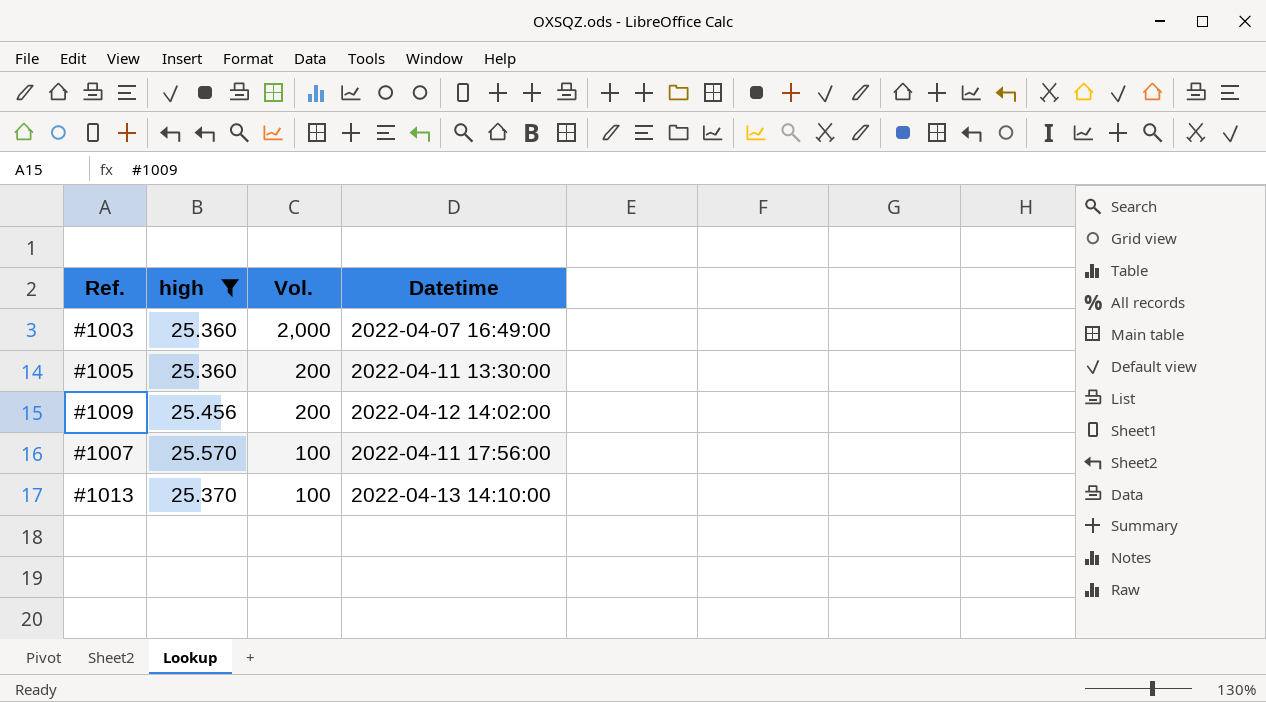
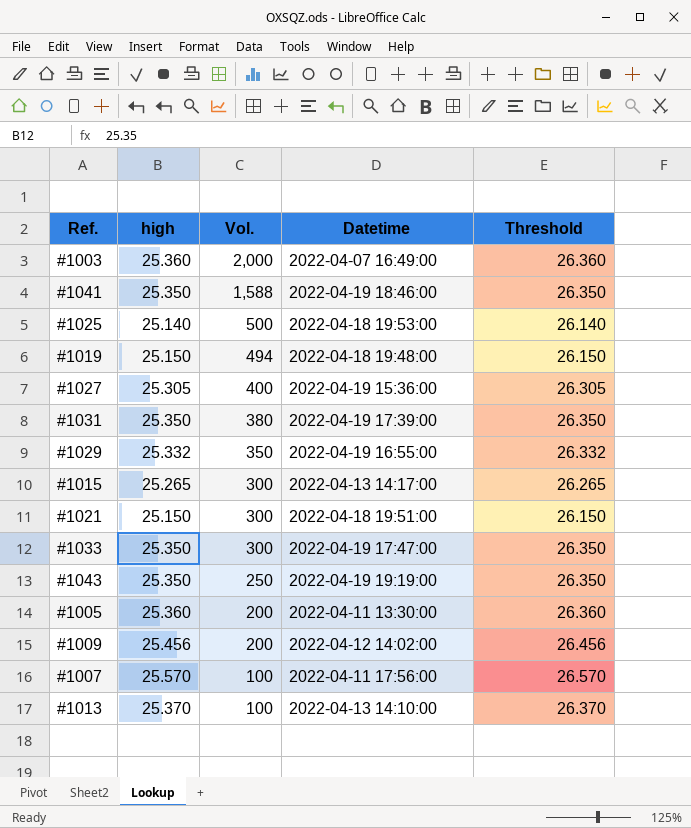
filter: high >= 25.360 -> none
column Threshold | formula: none -> [high] + 1

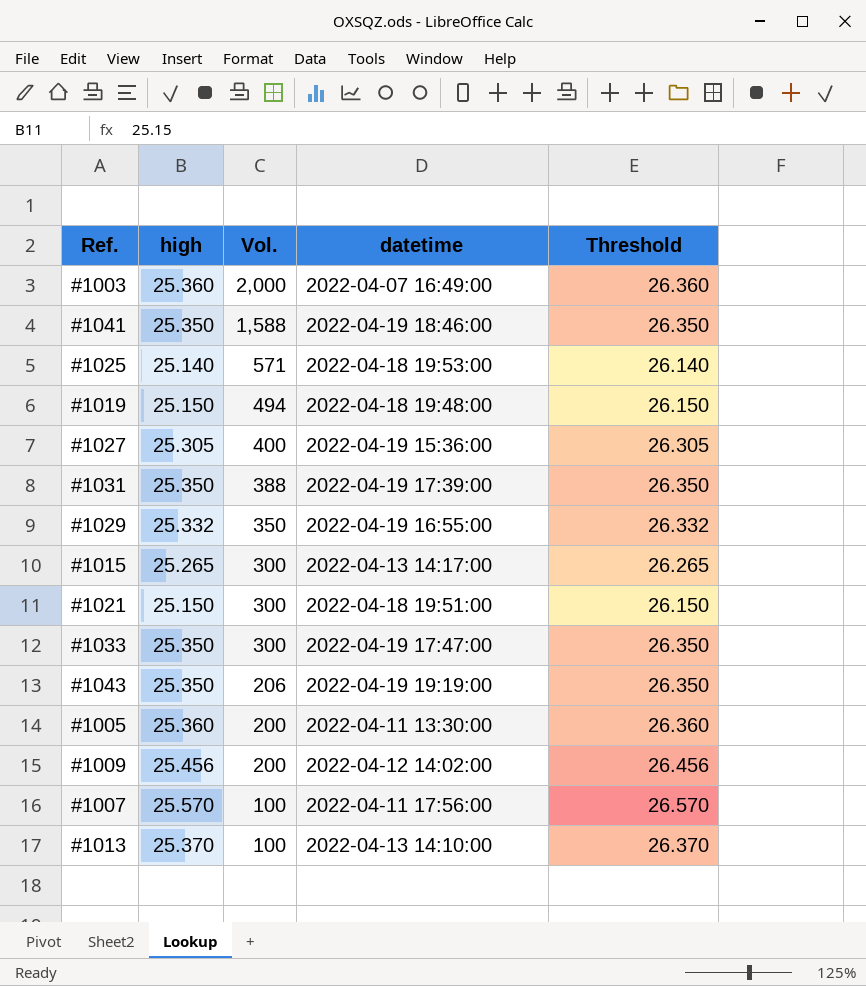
column name: Datetime -> datetime
#1025 | Vol.: 500 -> 571
#1031 | Vol.: 380 -> 388
#1043 | Vol.: 250 -> 206

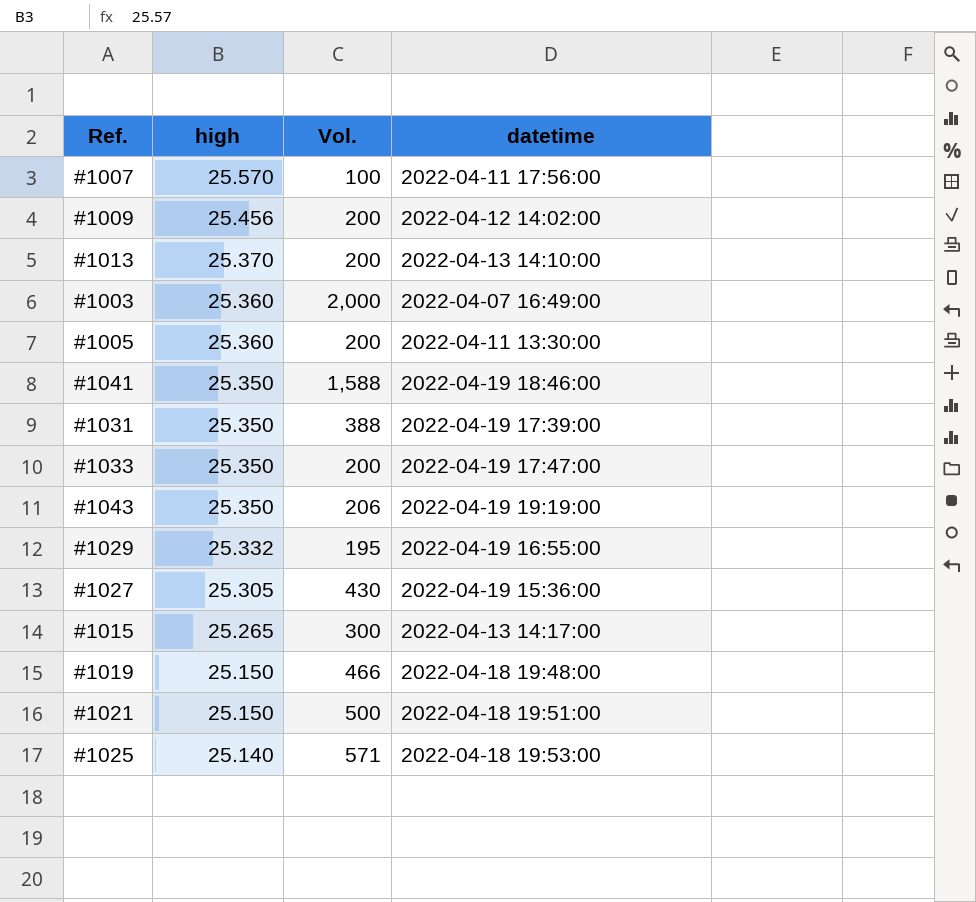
row order: Vol. descending -> high descending
column Threshold | formula: [high] + 1 -> none
#1013 | Vol.: 100 -> 200
#1033 | Vol.: 300 -> 200
#1029 | Vol.: 350 -> 195
#1027 | Vol.: 400 -> 430
#1019 | Vol.: 494 -> 466
#1021 | Vol.: 300 -> 500

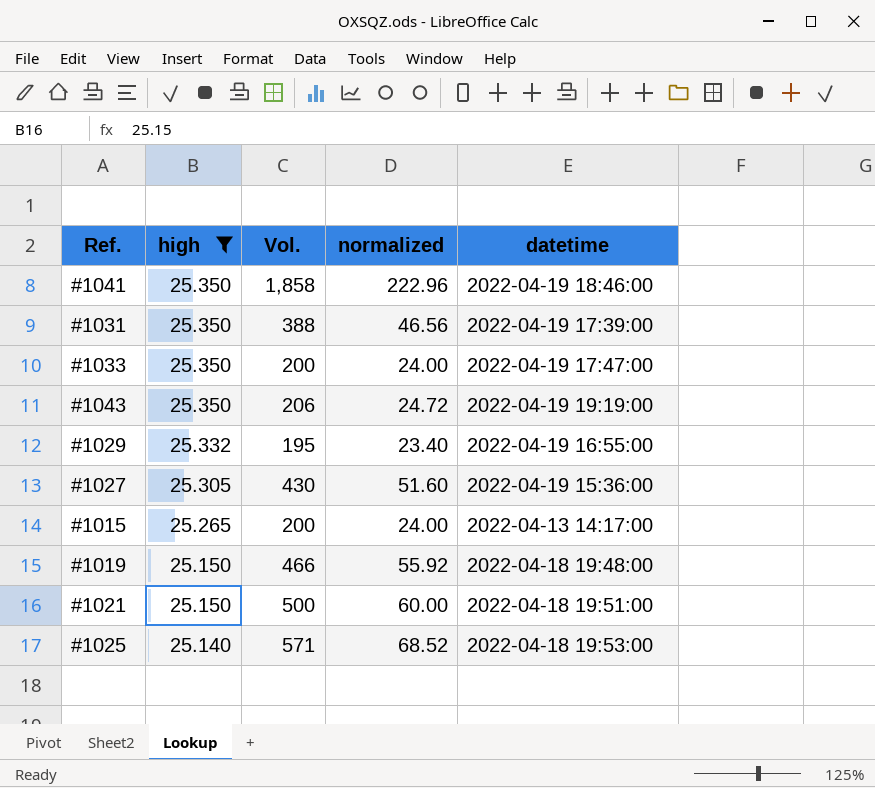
filter: none -> high <= 25.350
column normalized | formula: none -> [Vol.] * 0.12
#1041 | Vol.: 1,588 -> 1,858
#1015 | Vol.: 300 -> 200

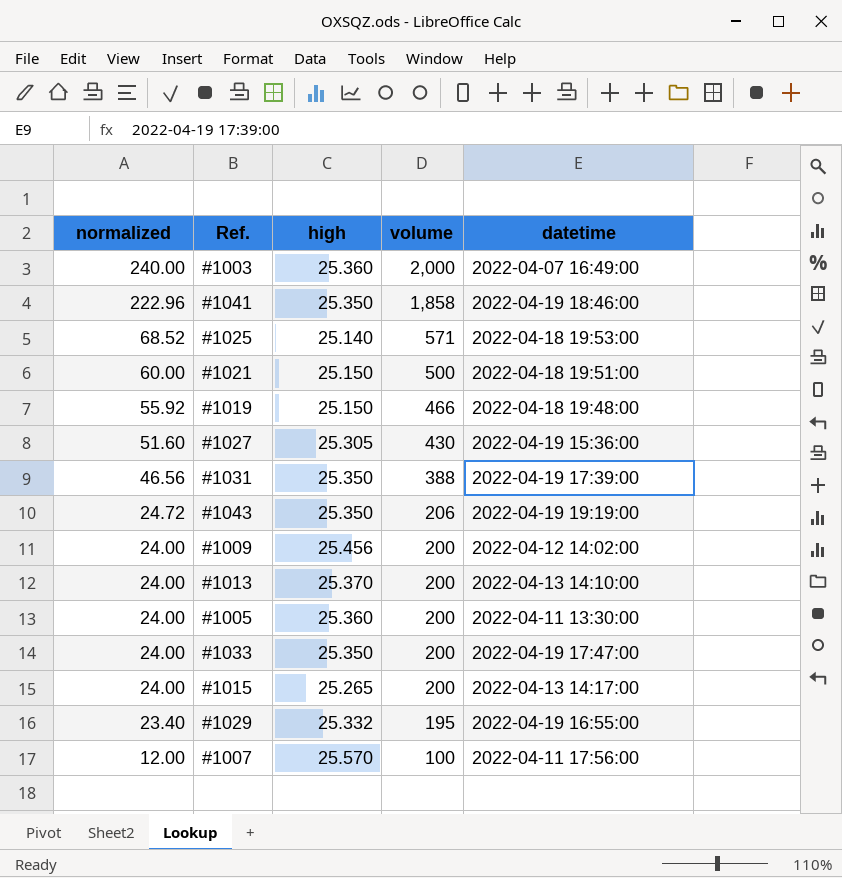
filter: high <= 25.350 -> none
row order: high descending -> normalized descending
column normalized | position: 4 -> 1
column name: Vol. -> volume

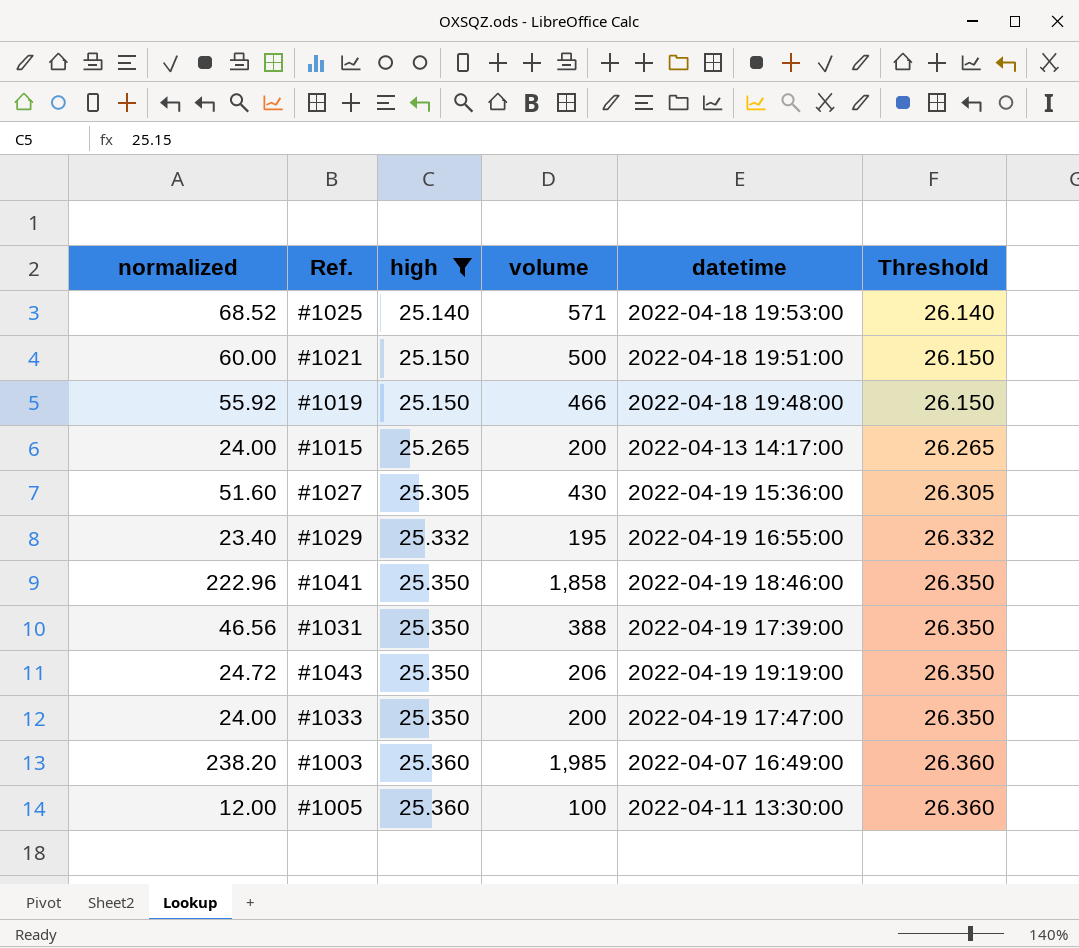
filter: none -> high <= 25.360
row order: normalized descending -> high ascending
column Threshold | formula: none -> [high] + 1
#1003 | normalized: 240.00 -> 238.20
#1003 | volume: 2,000 -> 1,985
#1005 | normalized: 24.00 -> 12.00
#1005 | volume: 200 -> 100

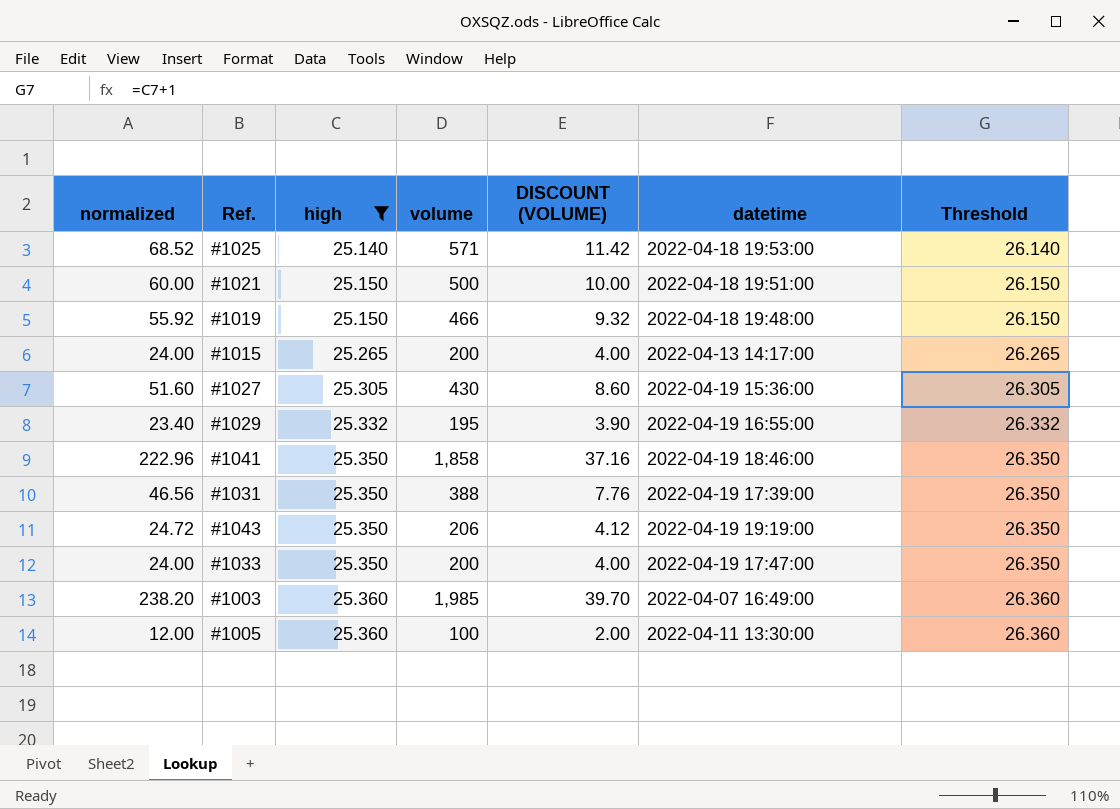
column DISCOUNT (VOLUME) | formula: none -> [volume] * 0.02

